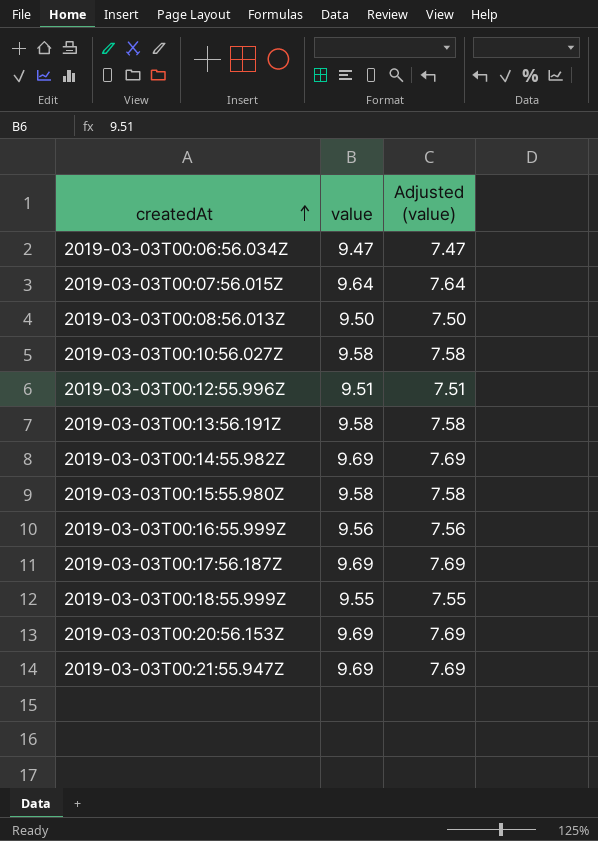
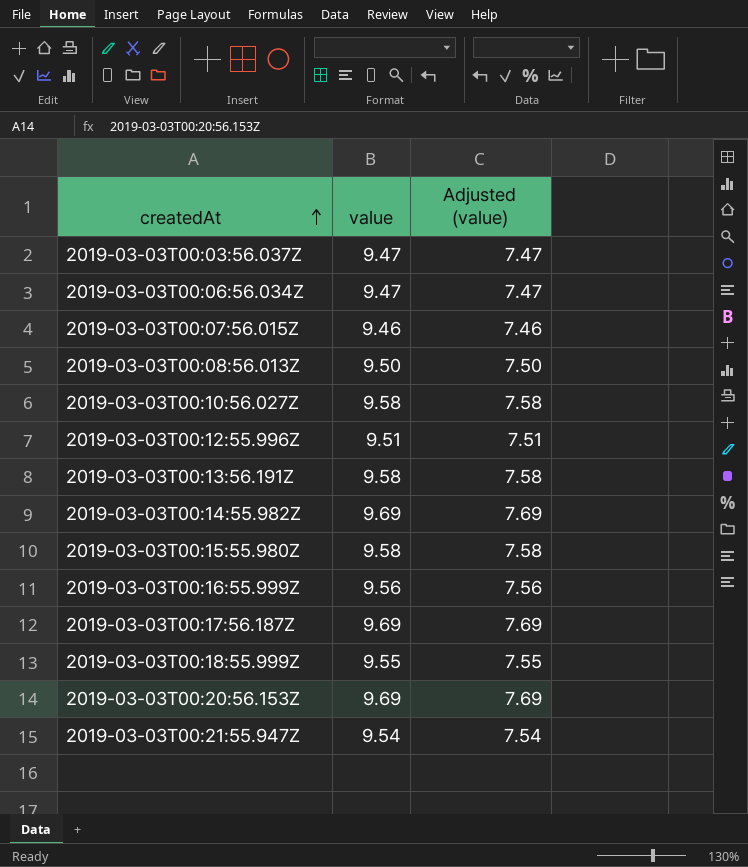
row 2019-03-03T00:03:56.037Z: none -> 9.47 | 7.47
2019-03-03T00:07:56.015Z | value: 9.64 -> 9.46
2019-03-03T00:07:56.015Z | Adjusted (value): 7.64 -> 7.46
2019-03-03T00:21:55.947Z | value: 9.69 -> 9.54
2019-03-03T00:21:55.947Z | Adjusted (value): 7.69 -> 7.54

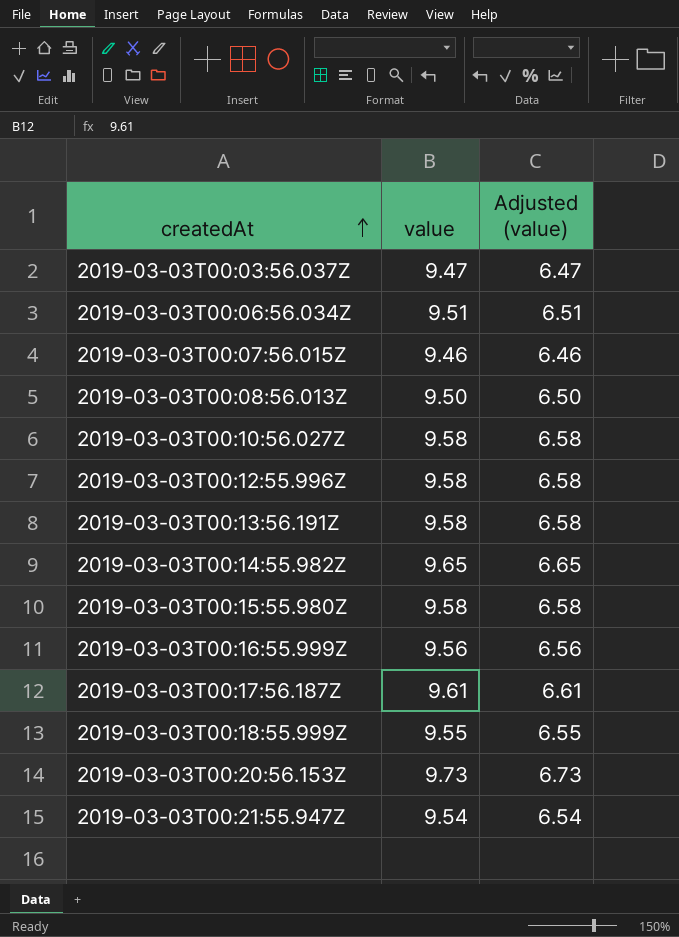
column Adjusted (value) | formula: [value] - 2 -> [value] - 3
2019-03-03T00:06:56.034Z | value: 9.47 -> 9.51
2019-03-03T00:12:55.996Z | value: 9.51 -> 9.58
2019-03-03T00:14:55.982Z | value: 9.69 -> 9.65
2019-03-03T00:17:56.187Z | value: 9.69 -> 9.61
2019-03-03T00:20:56.153Z | value: 9.69 -> 9.73

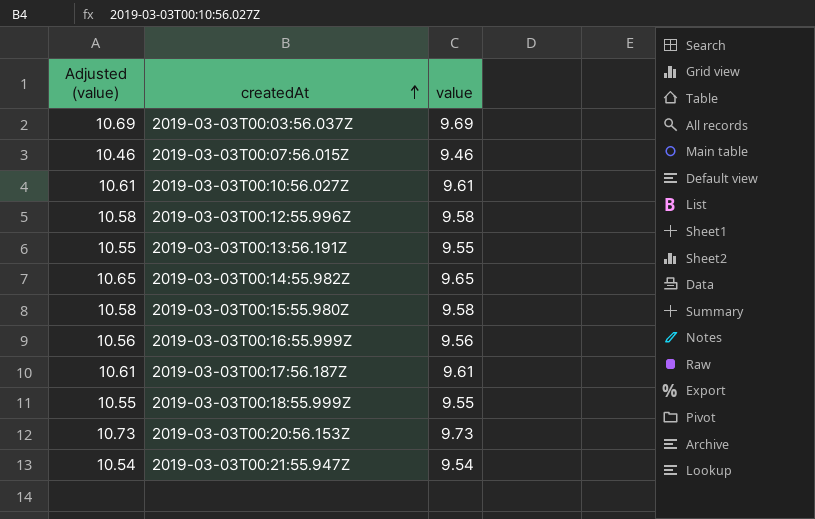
column Adjusted (value) | formula: [value] - 3 -> [value] + 1
column Adjusted (value) | position: 3 -> 1
row 2019-03-03T00:06:56.034Z: 9.51 | 6.51 -> none
row 2019-03-03T00:08:56.013Z: 9.50 | 6.50 -> none
2019-03-03T00:03:56.037Z | value: 9.47 -> 9.69
2019-03-03T00:10:56.027Z | value: 9.58 -> 9.61
2019-03-03T00:13:56.191Z | value: 9.58 -> 9.55

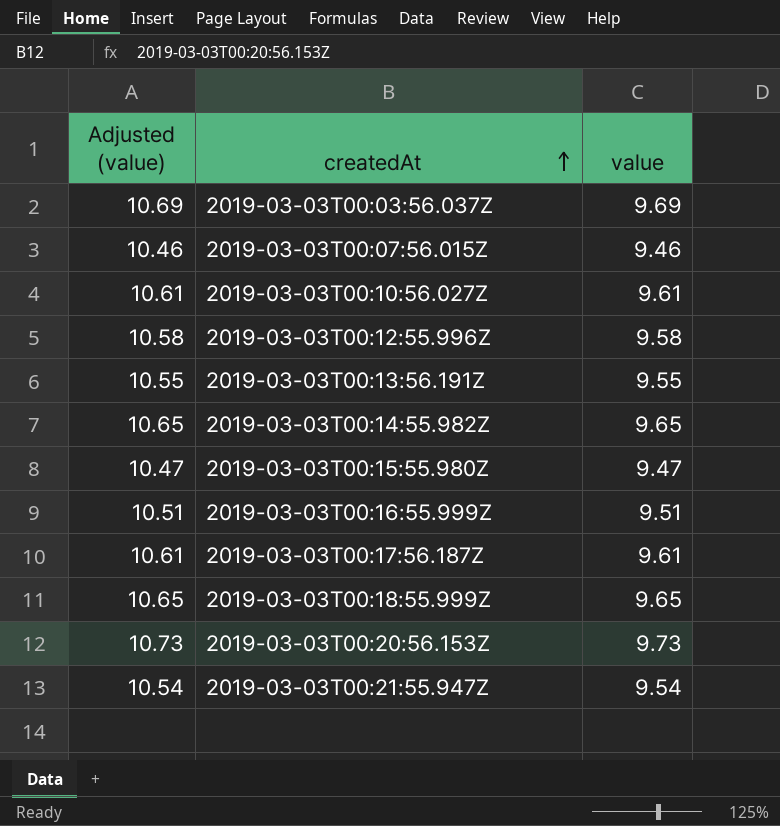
2019-03-03T00:15:55.980Z | Adjusted (value): 10.58 -> 10.47
2019-03-03T00:15:55.980Z | value: 9.58 -> 9.47
2019-03-03T00:16:55.999Z | Adjusted (value): 10.56 -> 10.51
2019-03-03T00:16:55.999Z | value: 9.56 -> 9.51
2019-03-03T00:18:55.999Z | Adjusted (value): 10.55 -> 10.65
2019-03-03T00:18:55.999Z | value: 9.55 -> 9.65

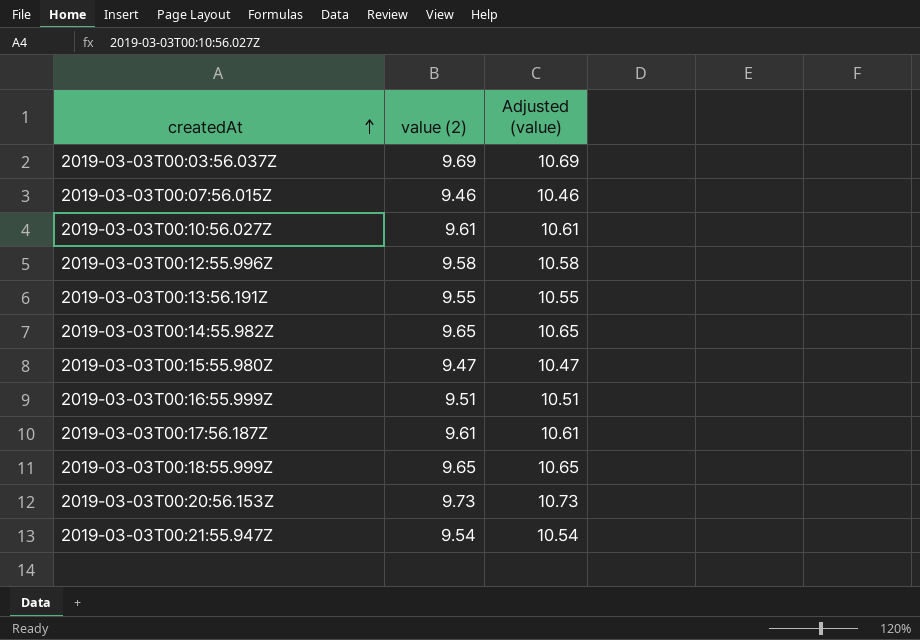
column name: value -> value (2)
column Adjusted (value) | position: 1 -> 3

